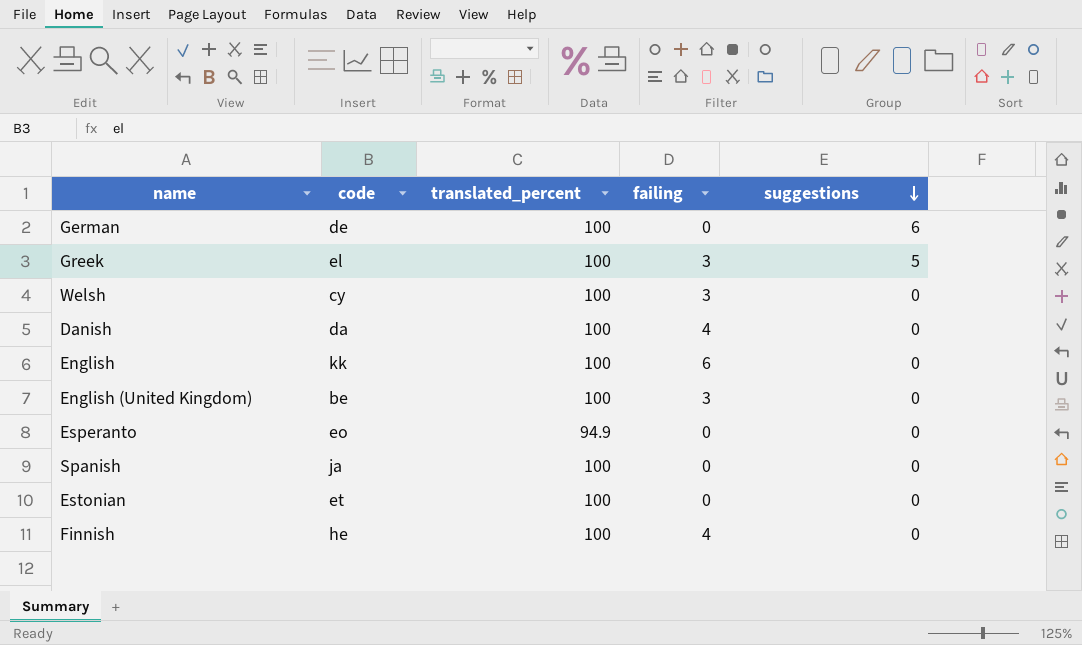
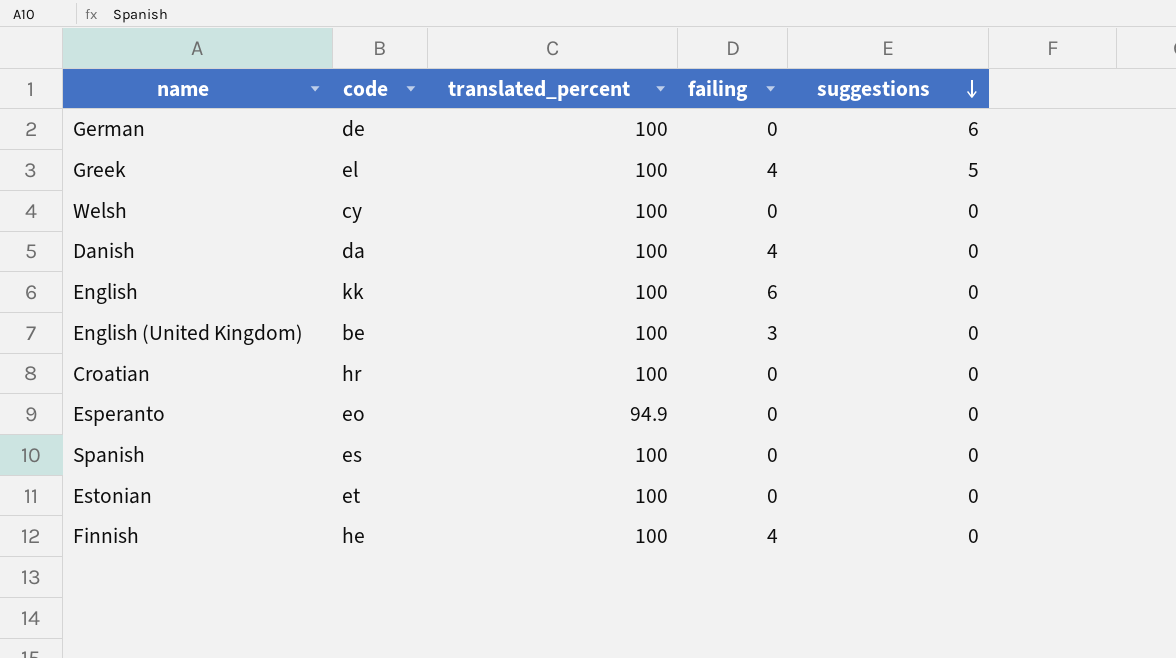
Greek | failing: 3 -> 4
Welsh | failing: 3 -> 0
row Croatian: none -> hr | 100 | 0 | 0
Spanish | code: ja -> es

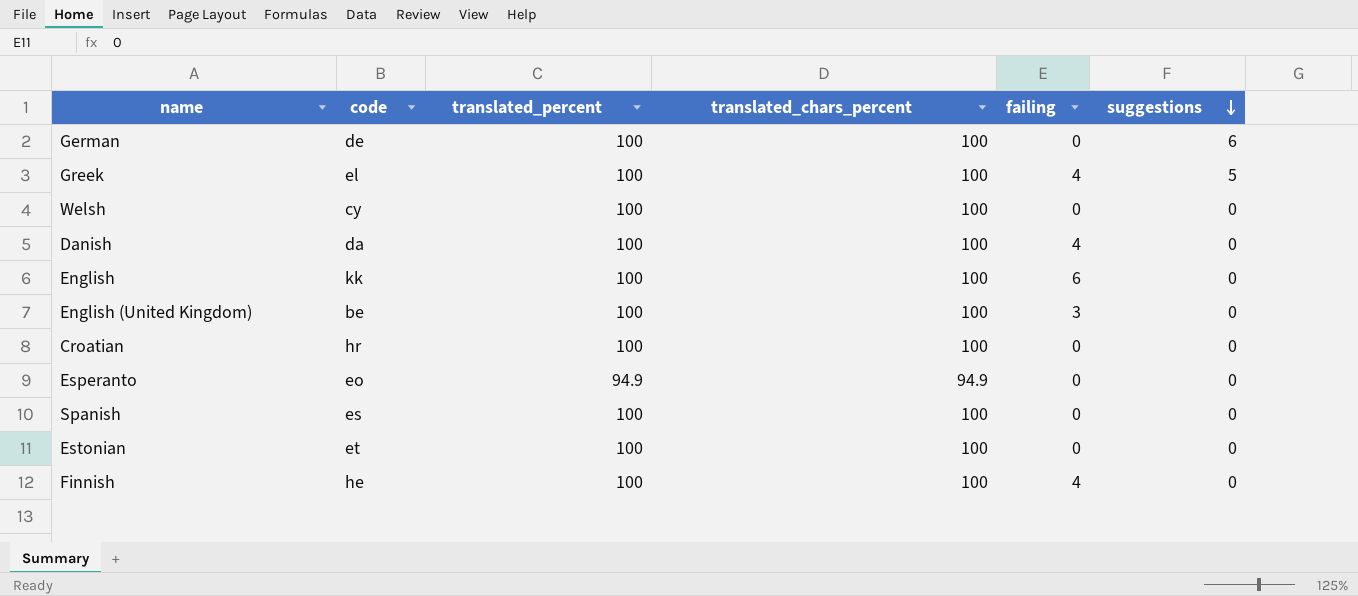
column translated_chars_percent | position: none -> 4

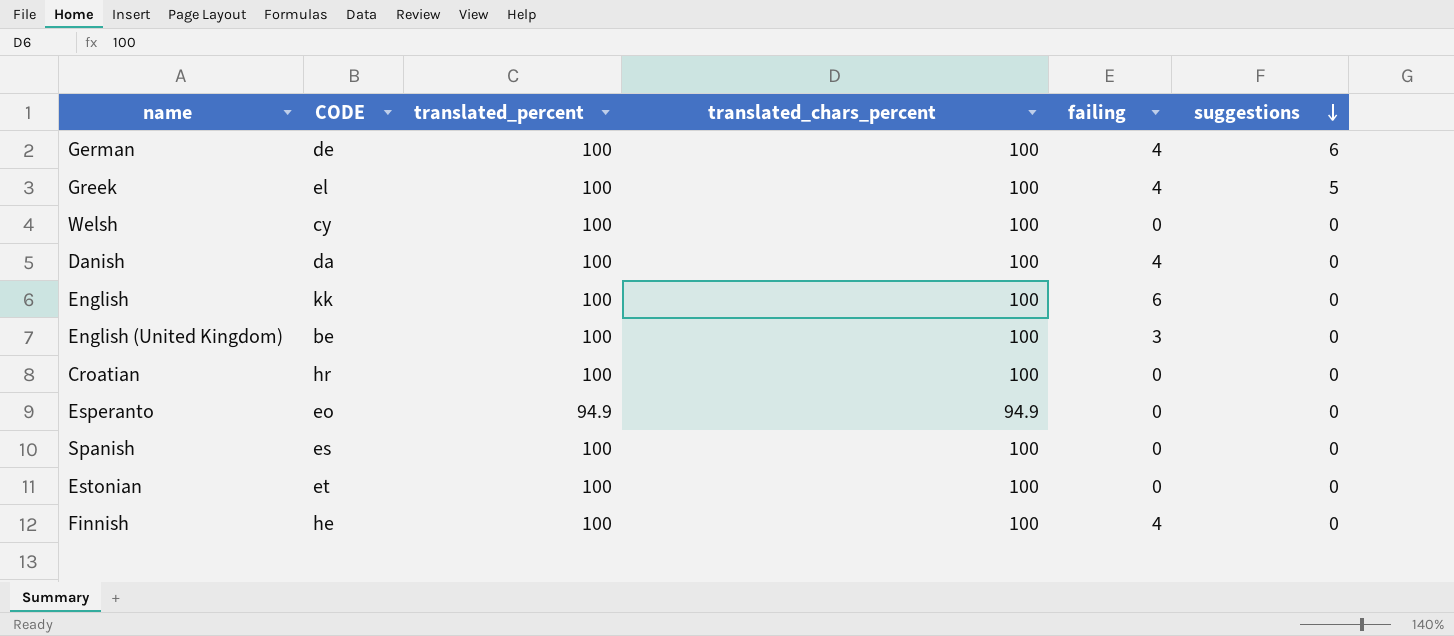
column name: code -> CODE
German | failing: 0 -> 4

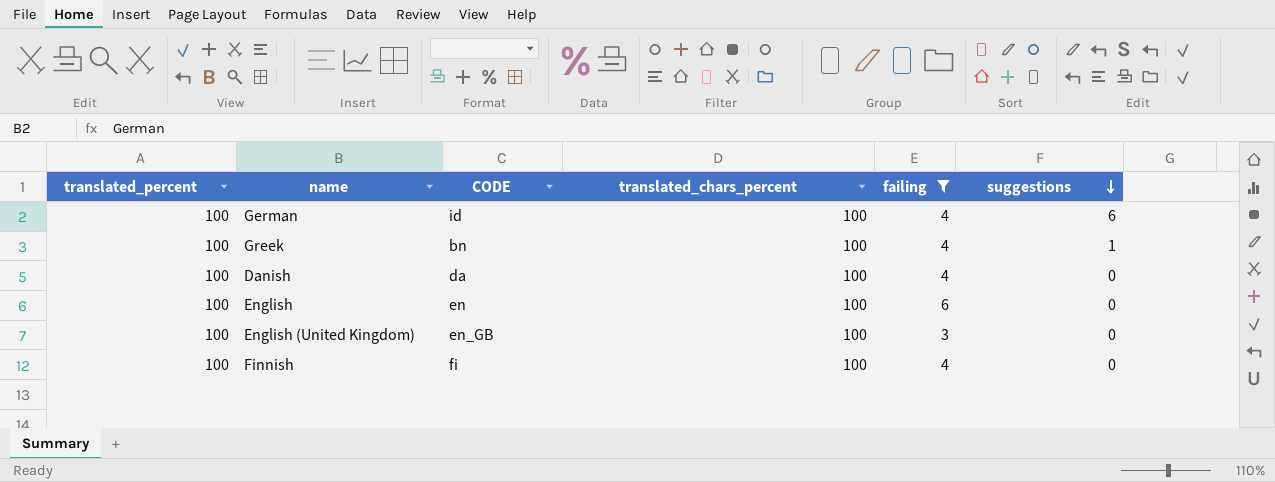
filter: none -> failing != 0
column translated_percent | position: 3 -> 1
German | CODE: de -> id
Greek | CODE: el -> bn
Greek | suggestions: 5 -> 1
English | CODE: kk -> en
English (United Kingdom) | CODE: be -> en_GB
Finnish | CODE: he -> fi

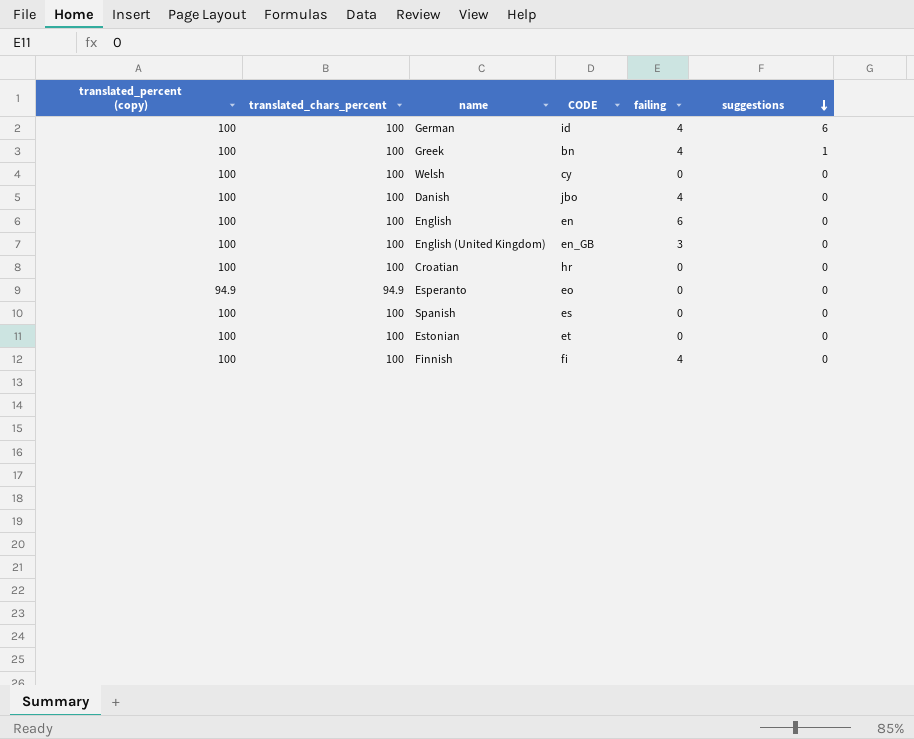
filter: failing != 0 -> none
column name: translated_percent -> translated_percent (copy)
column translated_chars_percent | position: 4 -> 2
Danish | CODE: da -> jbo

